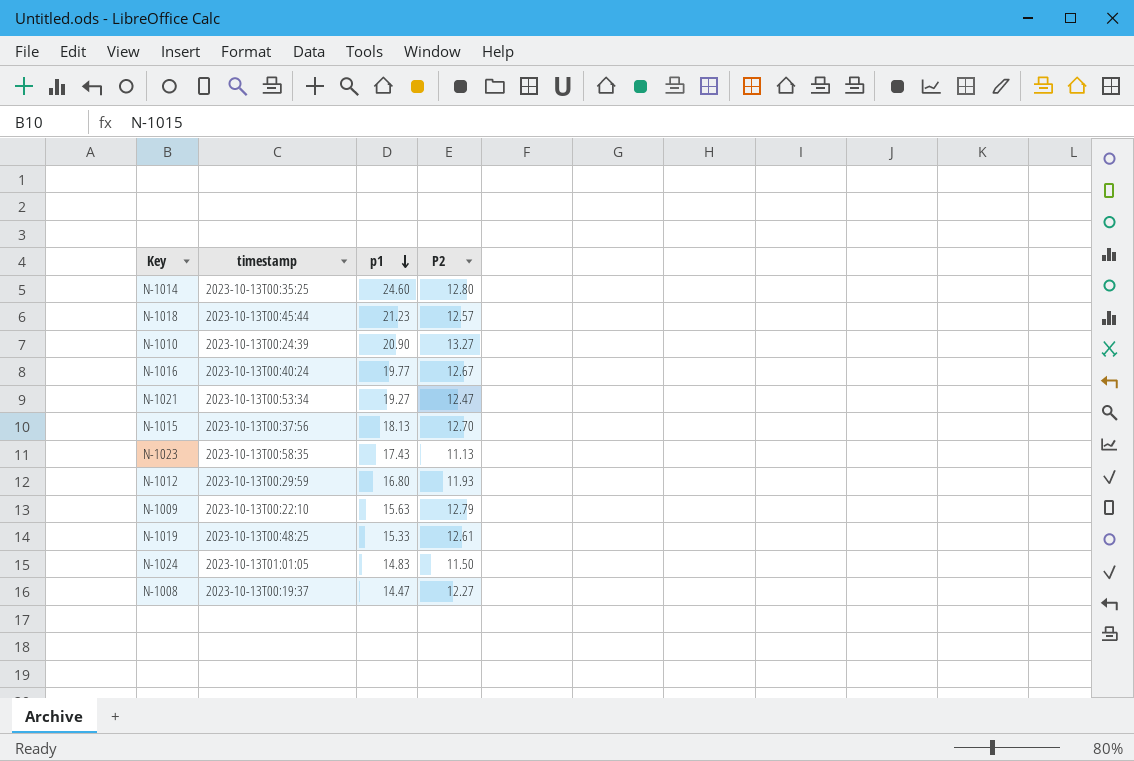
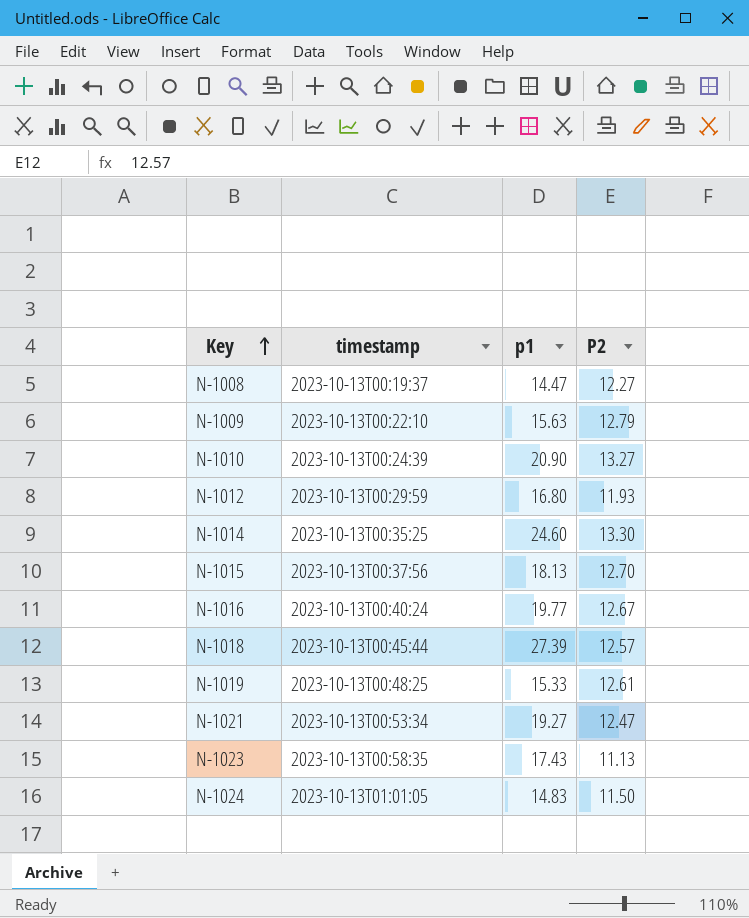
row order: p1 descending -> Key ascending
N-1014 | P2: 12.80 -> 13.30
N-1018 | p1: 21.23 -> 27.39

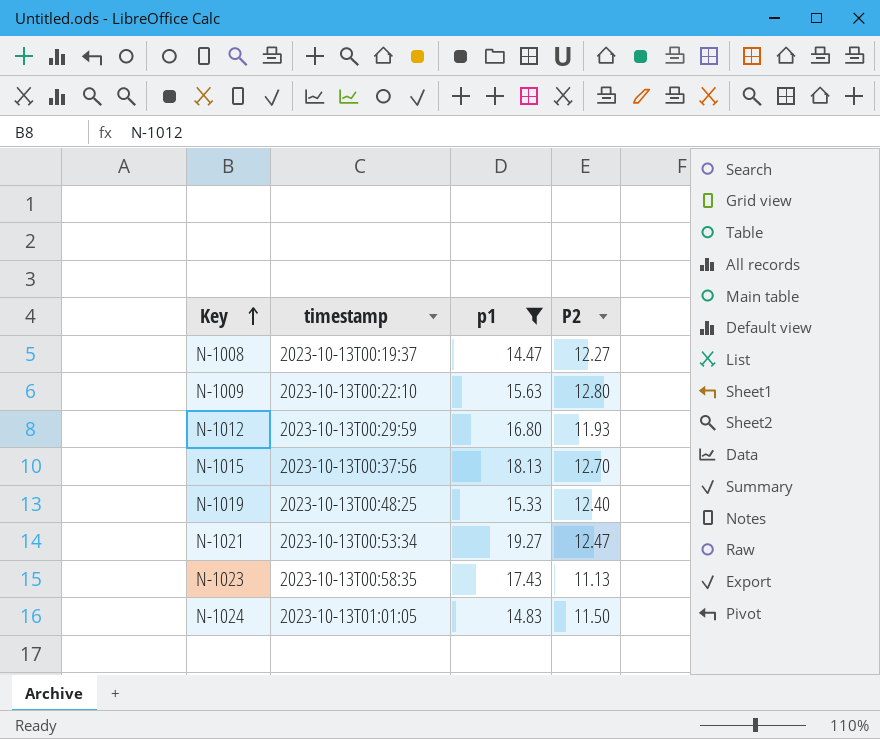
filter: none -> p1 <= 19.27
N-1009 | P2: 12.79 -> 12.80
N-1019 | P2: 12.61 -> 12.40

